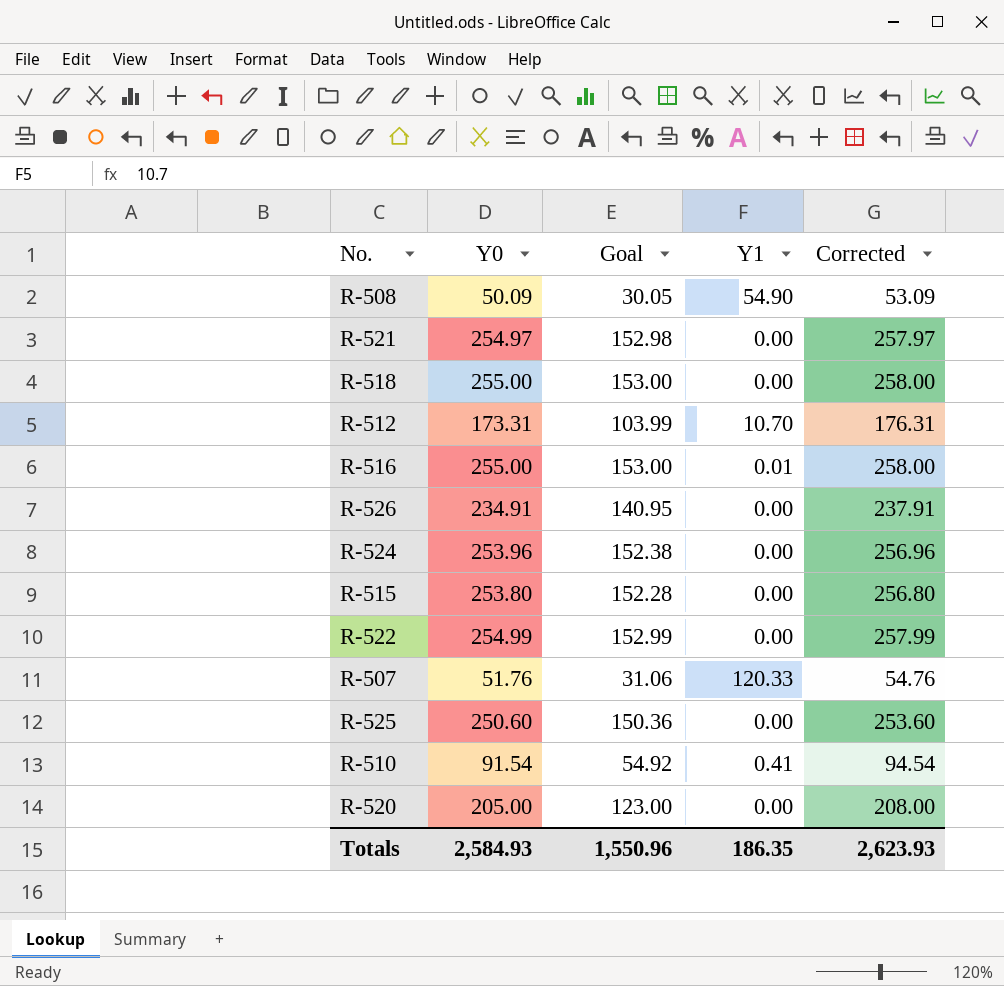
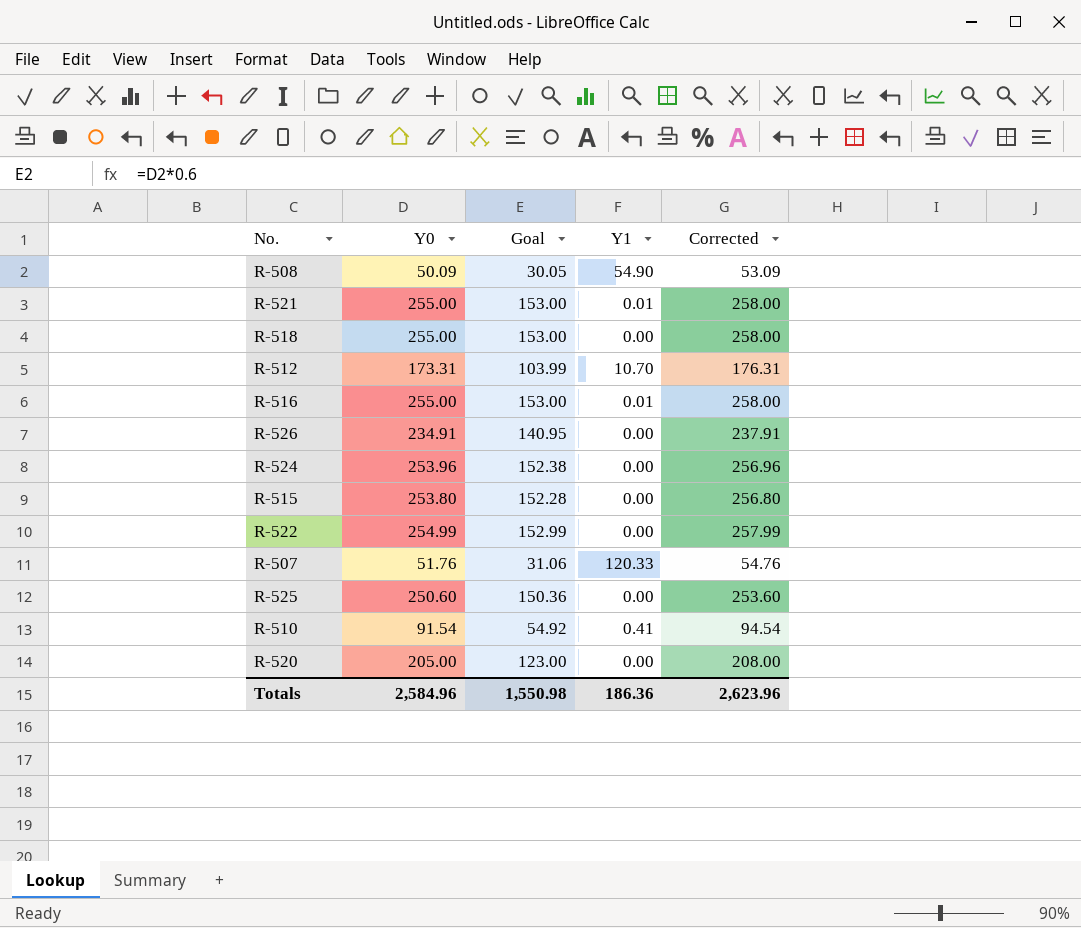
R-521 | Y0: 254.97 -> 255.00
R-521 | Goal: 152.98 -> 153.00
R-521 | Y1: 0.00 -> 0.01
R-521 | Corrected: 257.97 -> 258.00
Totals | Y0: 2,584.93 -> 2,584.96
Totals | Goal: 1,550.96 -> 1,550.98
Totals | Y1: 186.35 -> 186.36
Totals | Corrected: 2,623.93 -> 2,623.96

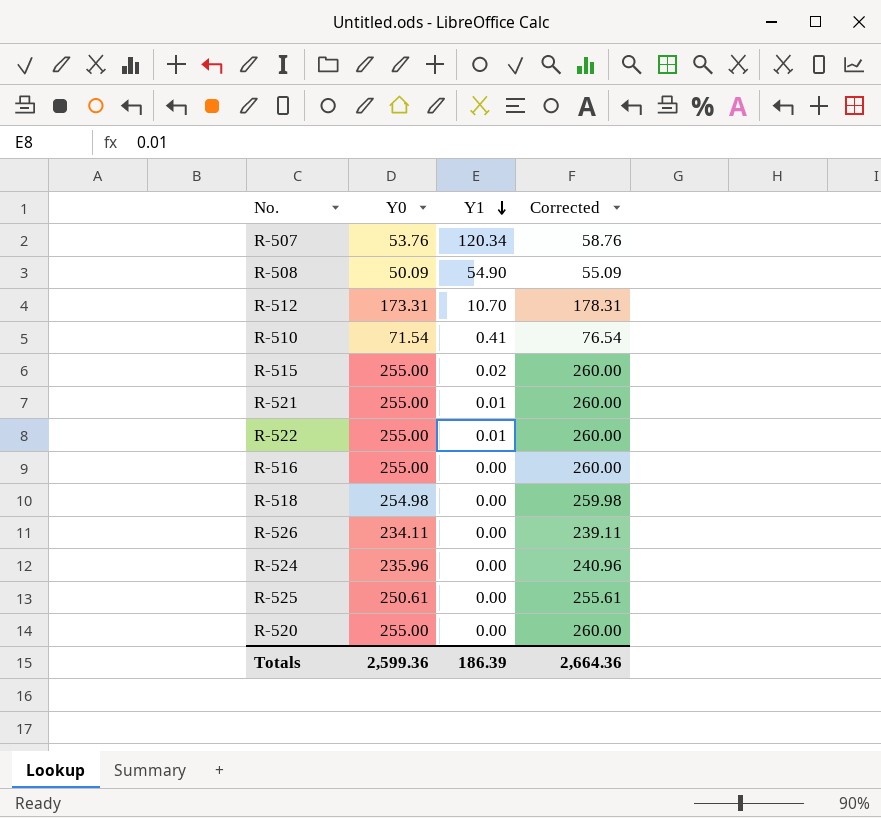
row order: none -> Y1 descending
column Goal | formula: [Y0] * 0.6 -> none
column Corrected | formula: [Y0] + 3 -> [Y0] + 5
R-507 | Y0: 51.76 -> 53.76
R-507 | Y1: 120.33 -> 120.34
R-510 | Y0: 91.54 -> 71.54
R-515 | Y0: 253.80 -> 255.00
R-515 | Y1: 0.00 -> 0.02
R-522 | Y0: 254.99 -> 255.00
R-522 | Y1: 0.00 -> 0.01
R-516 | Y1: 0.01 -> 0.00
R-518 | Y0: 255.00 -> 254.98
R-526 | Y0: 234.91 -> 234.11
R-524 | Y0: 253.96 -> 235.96
R-525 | Y0: 250.60 -> 250.61
R-520 | Y0: 205.00 -> 255.00
Totals | Y0: 2,584.96 -> 2,599.36
Totals | Y1: 186.36 -> 186.39
Totals | Corrected: 2,623.96 -> 2,664.36

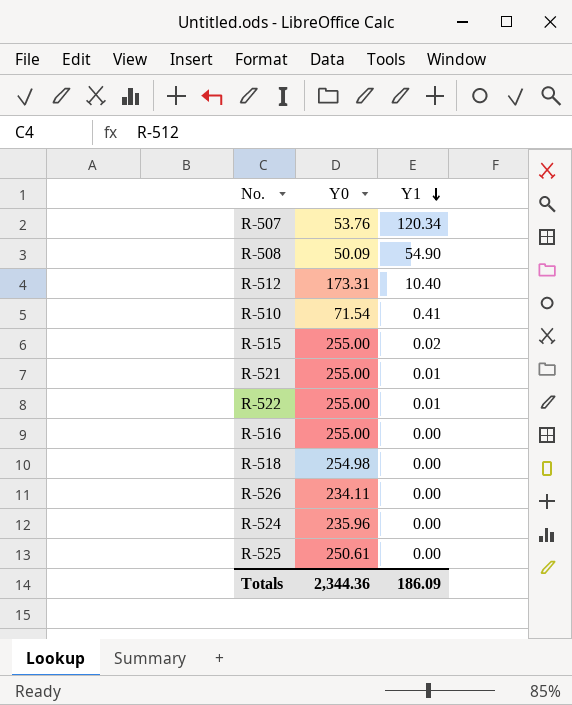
column Corrected | formula: [Y0] + 5 -> none
row R-520: 255.00 | 0.00 | 260.00 -> none
R-512 | Y1: 10.70 -> 10.40
Totals | Y0: 2,599.36 -> 2,344.36
Totals | Y1: 186.39 -> 186.09

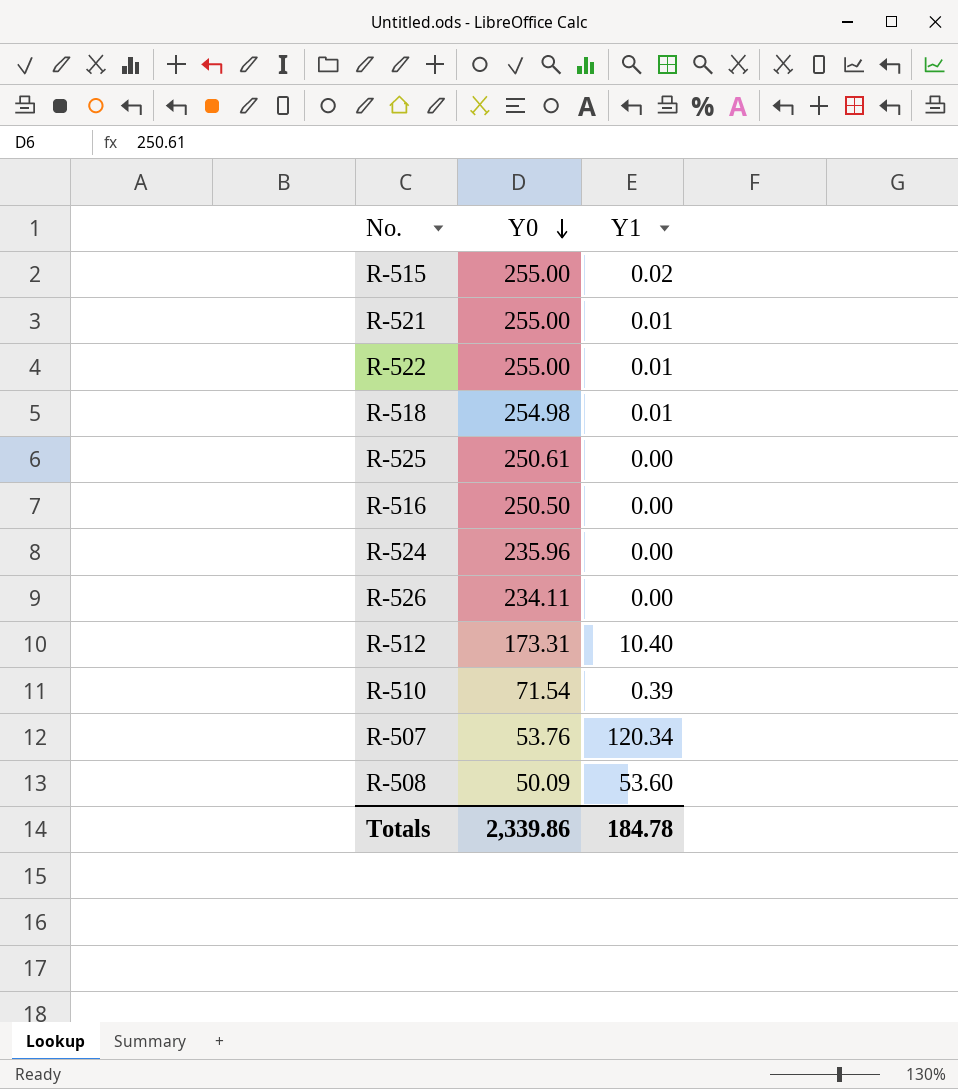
row order: Y1 descending -> Y0 descending
R-518 | Y1: 0.00 -> 0.01
R-516 | Y0: 255.00 -> 250.50
R-510 | Y1: 0.41 -> 0.39
R-508 | Y1: 54.90 -> 53.60
Totals | Y0: 2,344.36 -> 2,339.86
Totals | Y1: 186.09 -> 184.78

